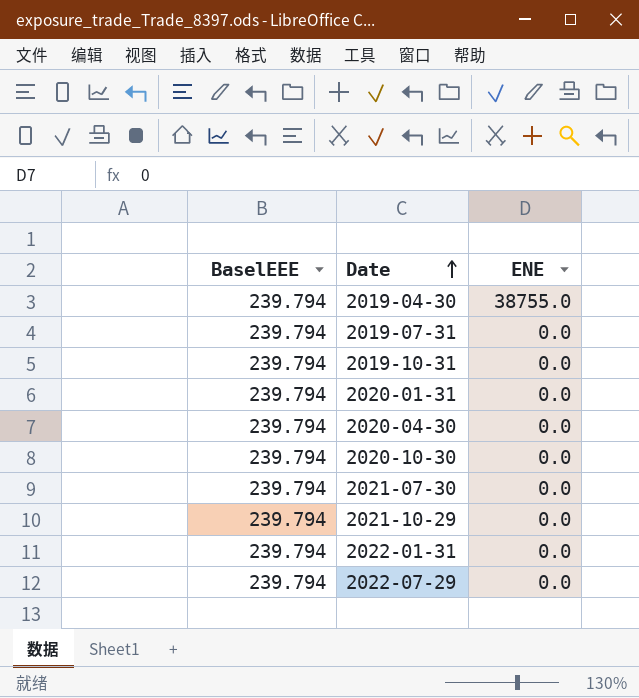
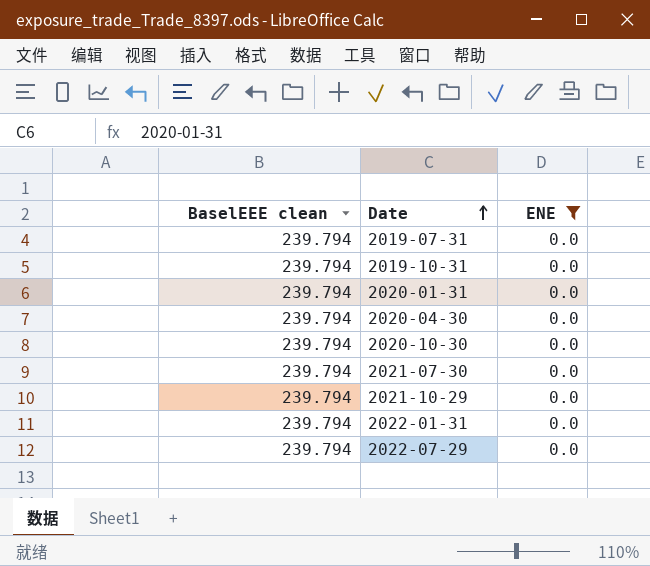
filter: none -> ENE = 0.0
column name: BaselEEE -> BaselEEE clean

